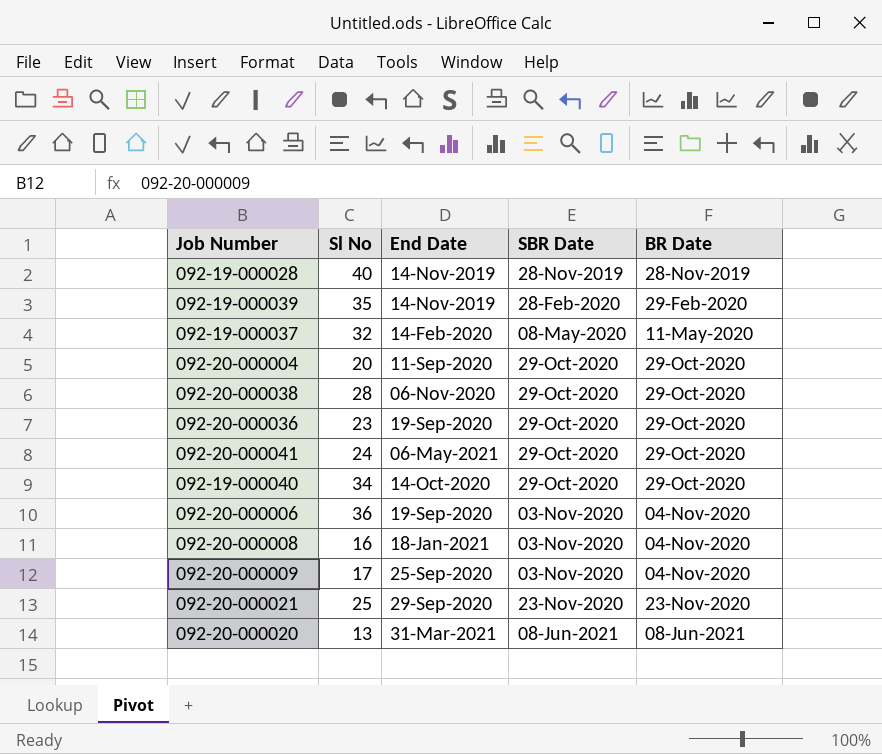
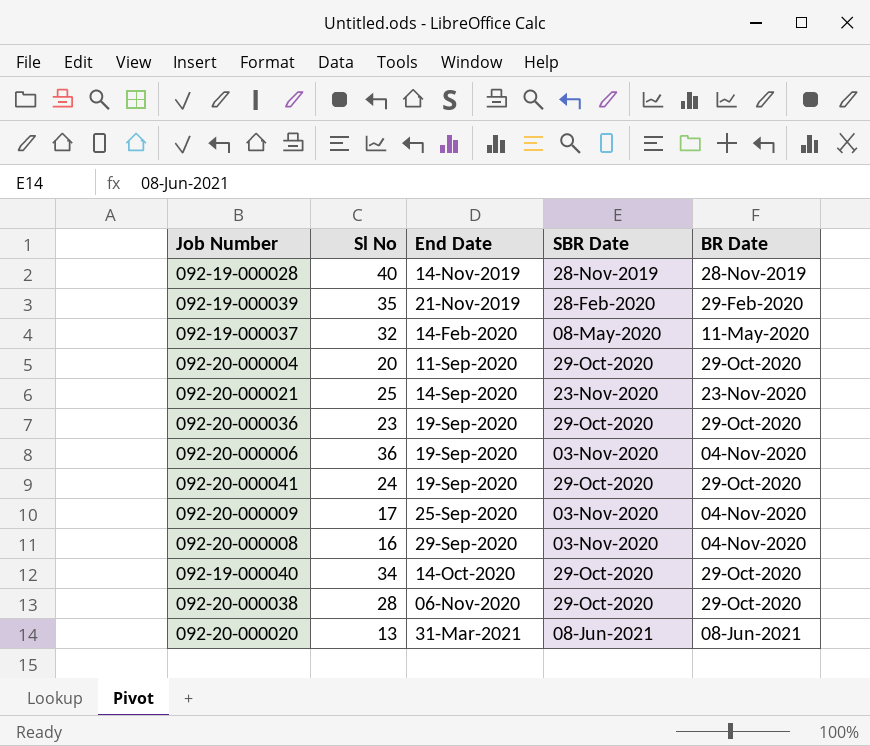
row order: SBR Date ascending -> End Date ascending
092-19-000039 | End Date: 14-Nov-2019 -> 21-Nov-2019
092-20-000021 | End Date: 29-Sep-2020 -> 14-Sep-2020
092-20-000041 | End Date: 06-May-2021 -> 19-Sep-2020
092-20-000008 | End Date: 18-Jan-2021 -> 29-Sep-2020

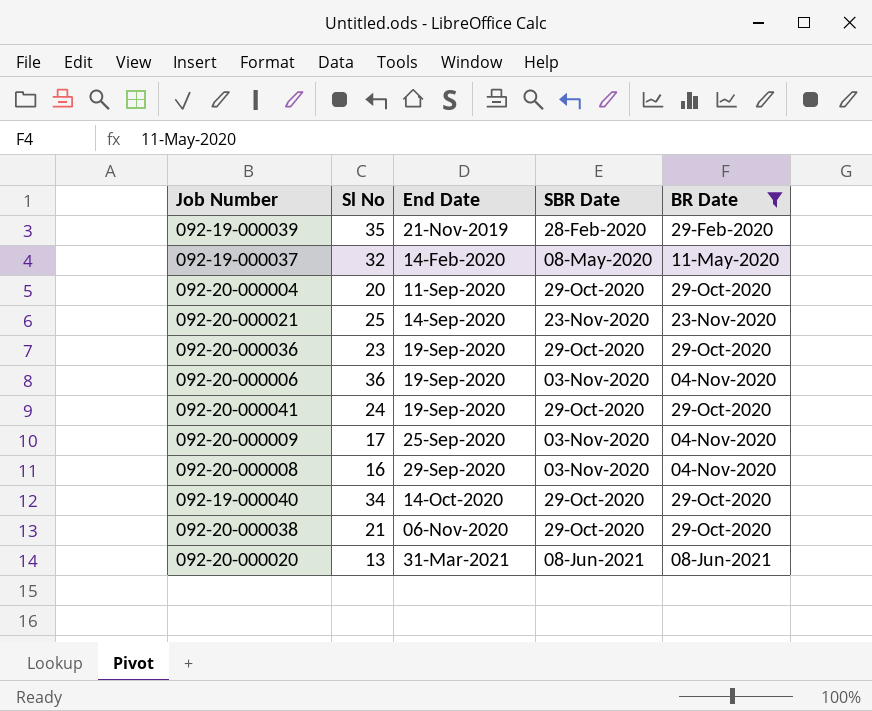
filter: none -> BR Date != 28-Nov-2019
092-20-000038 | Sl No: 28 -> 21

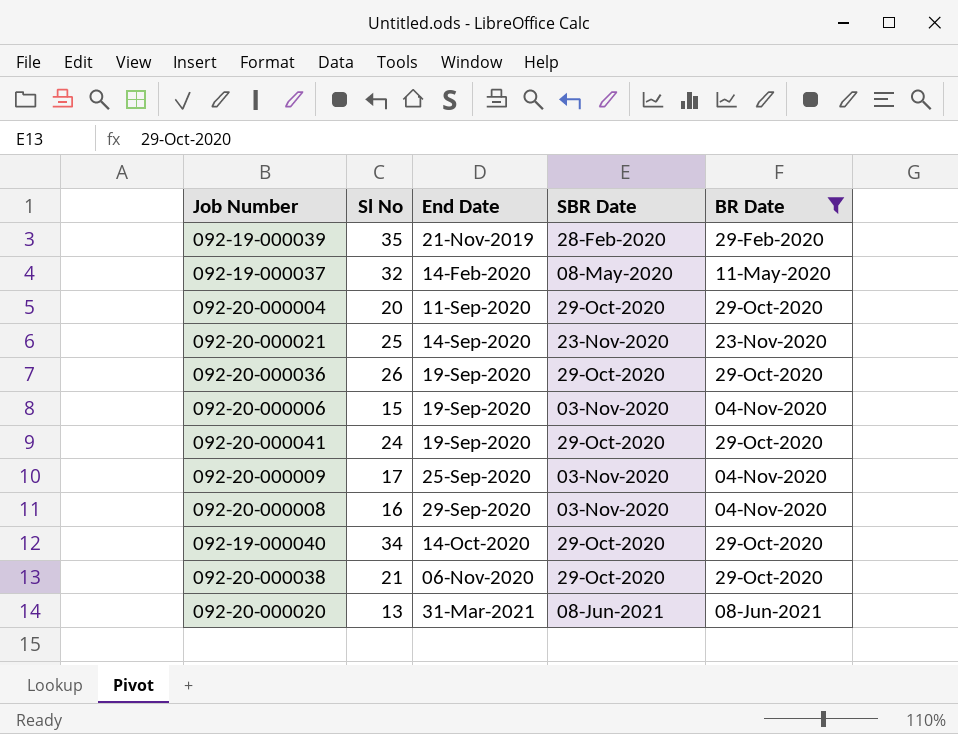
092-20-000036 | Sl No: 23 -> 26
092-20-000006 | Sl No: 36 -> 15

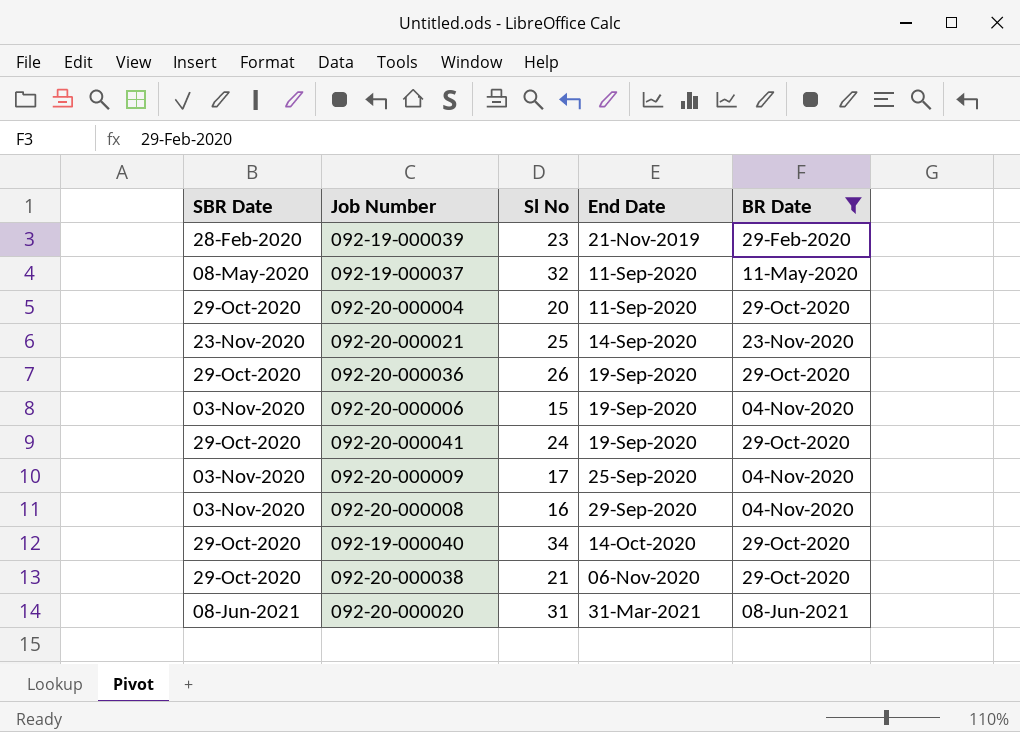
column SBR Date | position: 4 -> 1
092-19-000039 | Sl No: 35 -> 23
092-19-000037 | End Date: 14-Feb-2020 -> 11-Sep-2020
092-20-000020 | Sl No: 13 -> 31

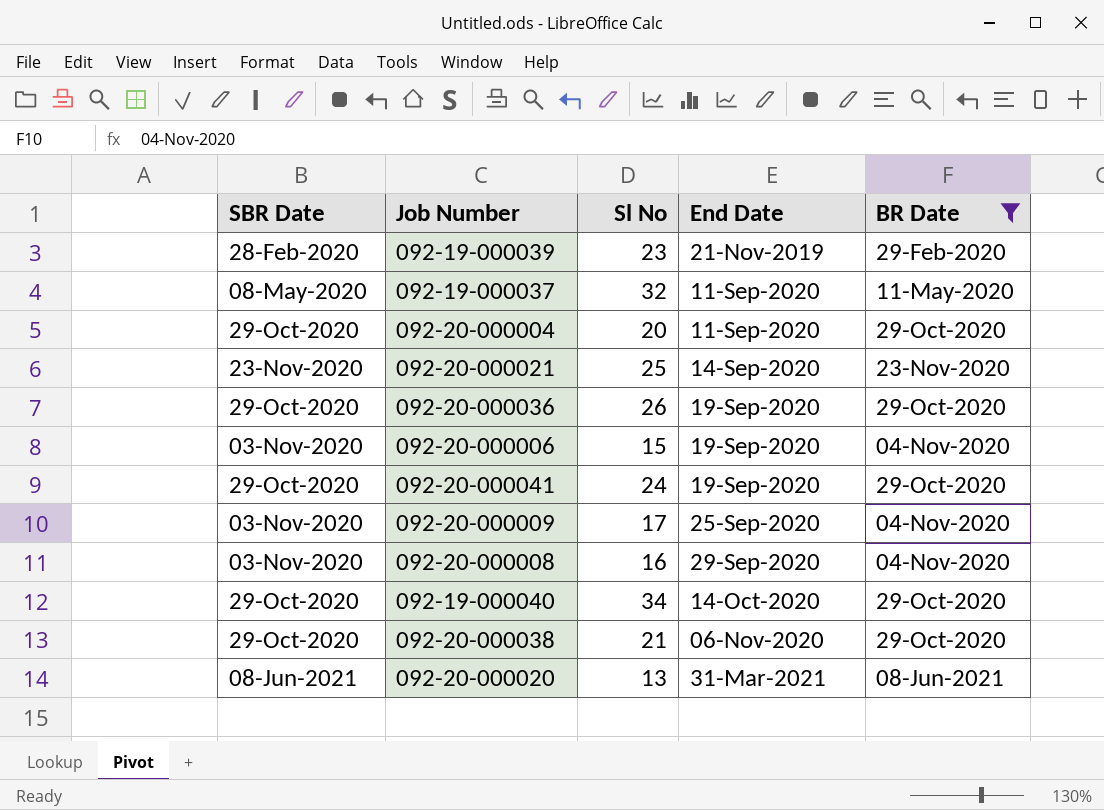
092-20-000020 | Sl No: 31 -> 13

